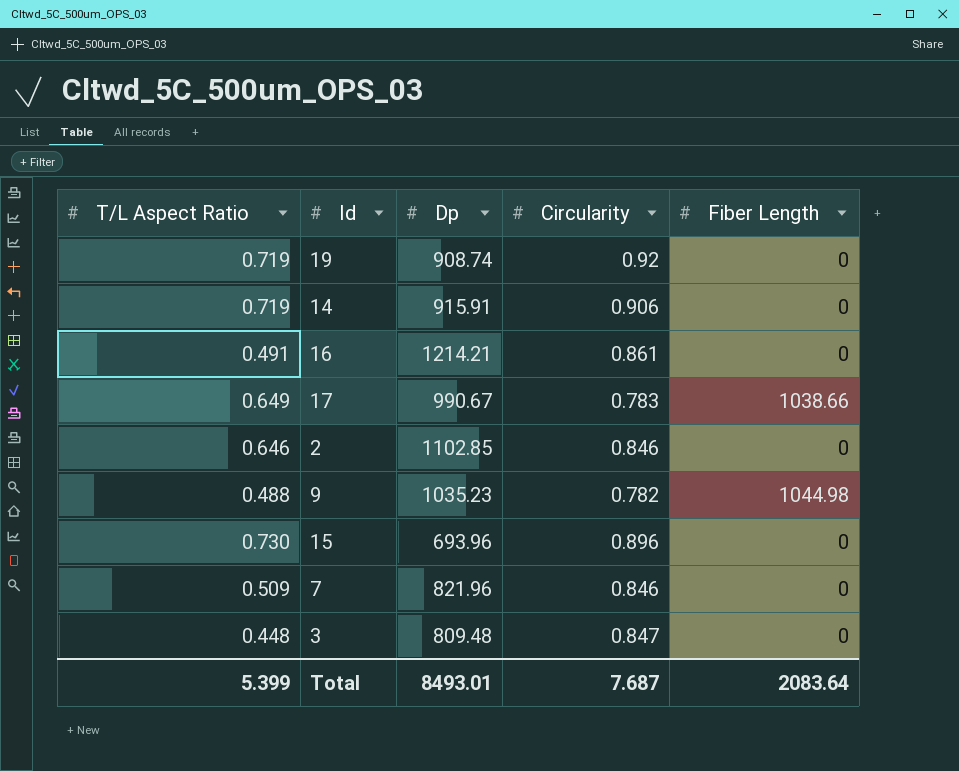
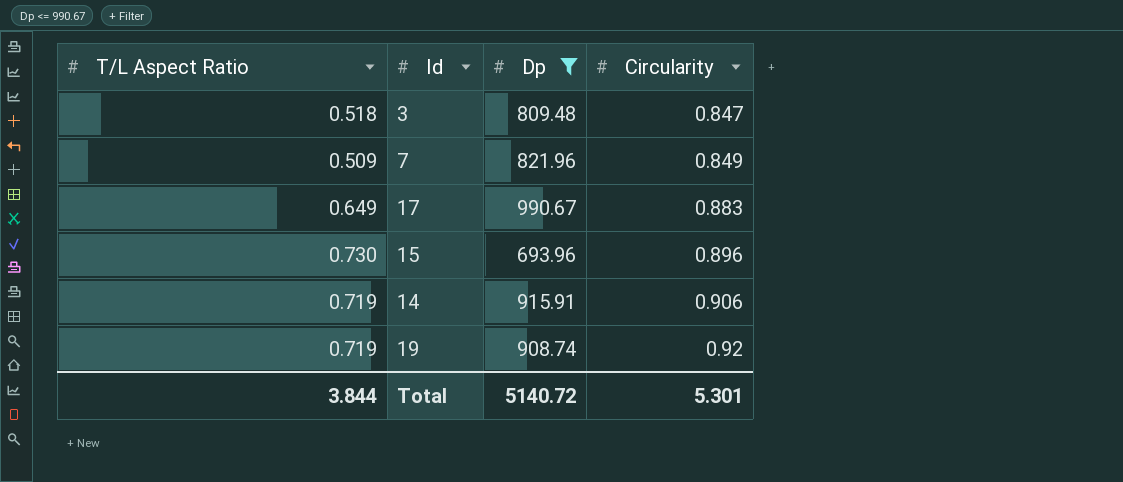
filter: none -> Dp <= 990.67
row order: none -> Circularity ascending
column Fiber Length | position: 5 -> none
3 | T/L Aspect Ratio: 0.448 -> 0.518
7 | Circularity: 0.846 -> 0.849
17 | Circularity: 0.783 -> 0.883
Total | T/L Aspect Ratio: 5.399 -> 3.844
Total | Dp: 8493.01 -> 5140.72
Total | Circularity: 7.687 -> 5.301

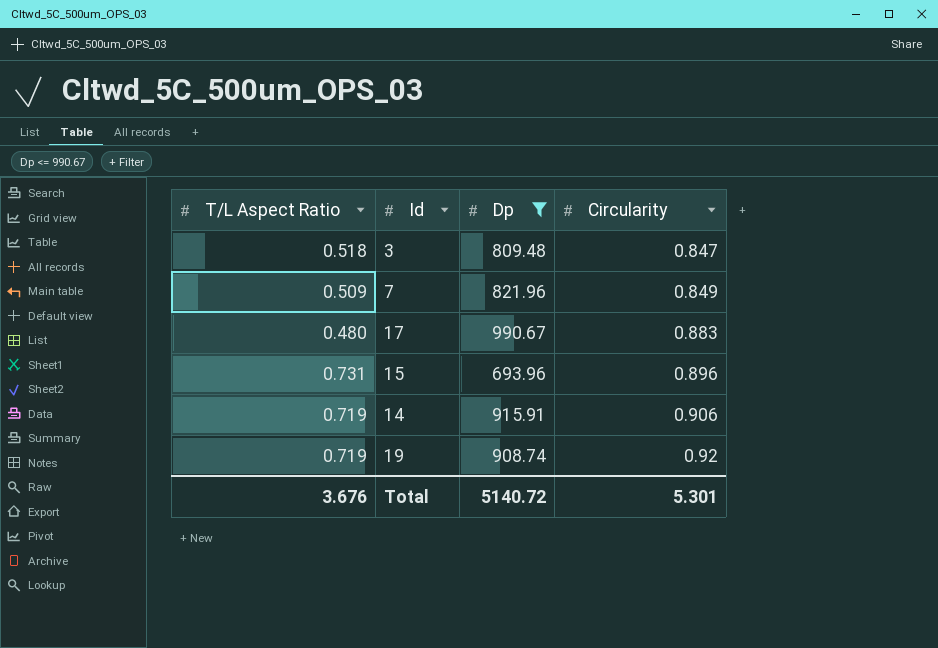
17 | T/L Aspect Ratio: 0.649 -> 0.480
15 | T/L Aspect Ratio: 0.730 -> 0.731
Total | T/L Aspect Ratio: 3.844 -> 3.676

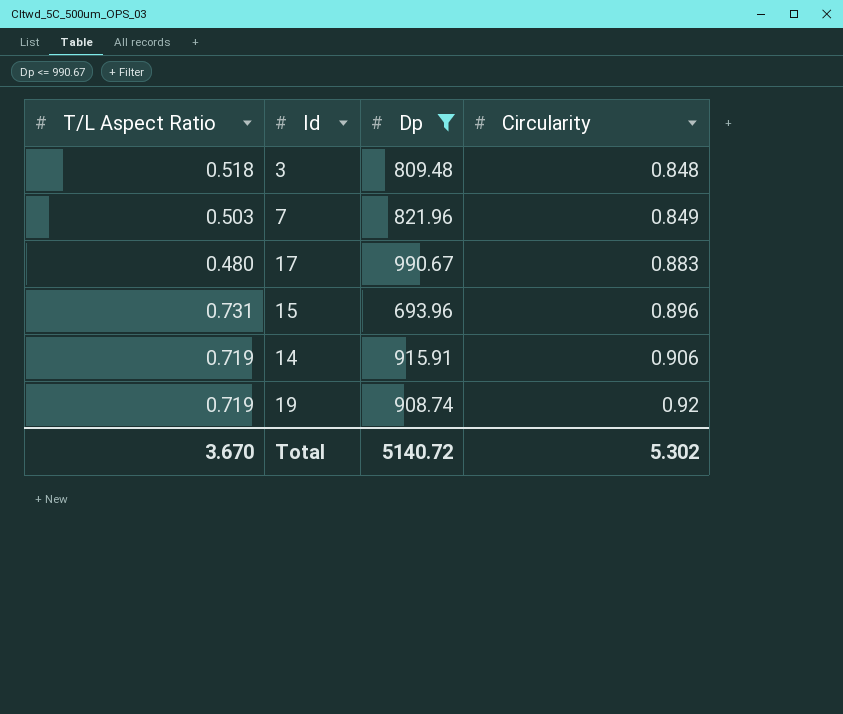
3 | Circularity: 0.847 -> 0.848
7 | T/L Aspect Ratio: 0.509 -> 0.503
Total | T/L Aspect Ratio: 3.676 -> 3.670
Total | Circularity: 5.301 -> 5.302

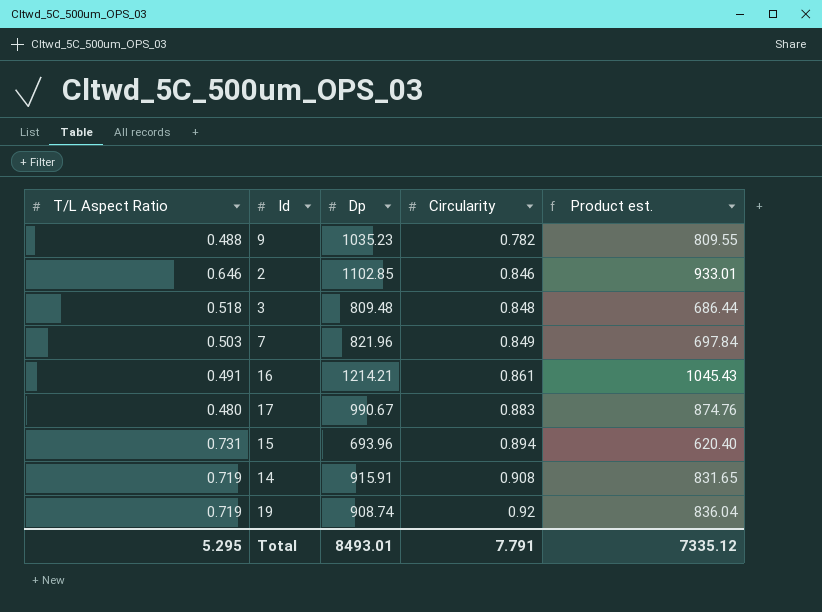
filter: Dp <= 990.67 -> none
column Product est. | formula: none -> [Dp] * [Circularity]
15 | Circularity: 0.896 -> 0.894
14 | Circularity: 0.906 -> 0.908
Total | T/L Aspect Ratio: 3.670 -> 5.295
Total | Dp: 5140.72 -> 8493.01
Total | Circularity: 5.302 -> 7.791

